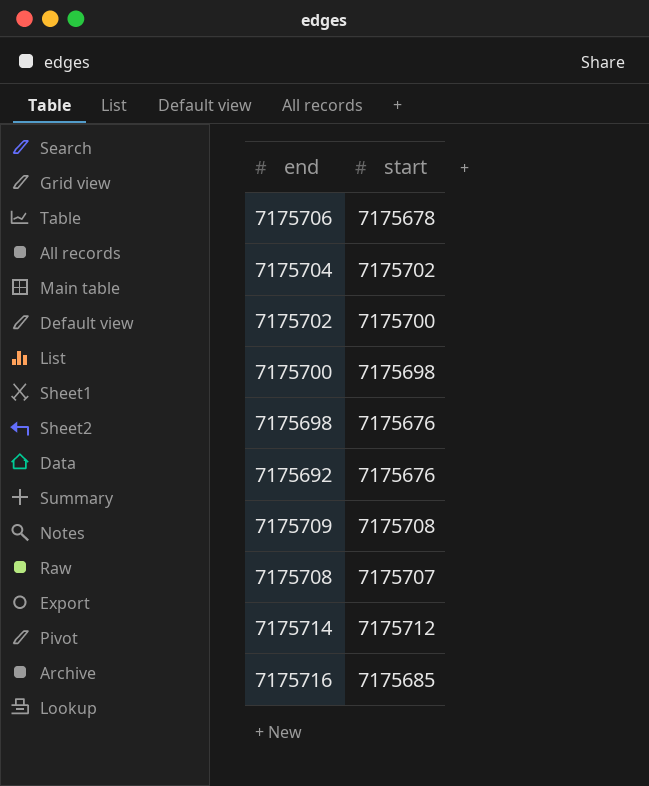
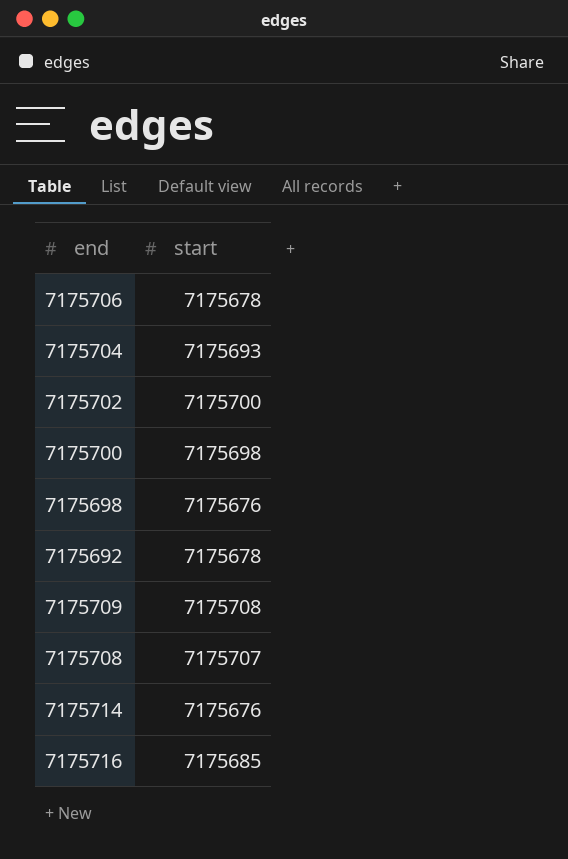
7175704 | start: 7175702 -> 7175693
7175692 | start: 7175676 -> 7175678
7175714 | start: 7175712 -> 7175676

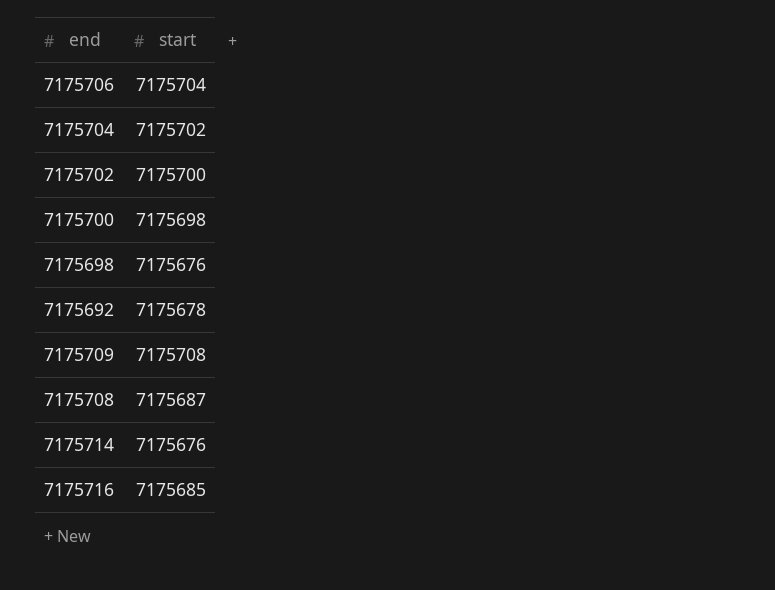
7175706 | start: 7175678 -> 7175704
7175704 | start: 7175693 -> 7175702
7175708 | start: 7175707 -> 7175687

